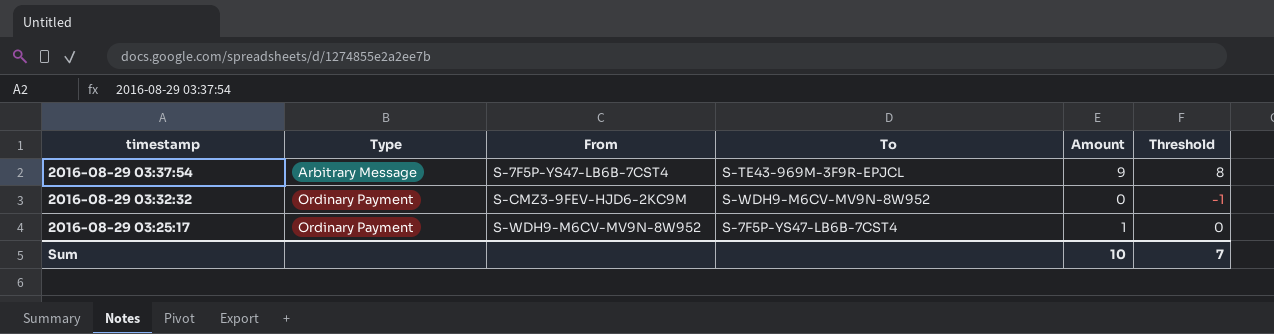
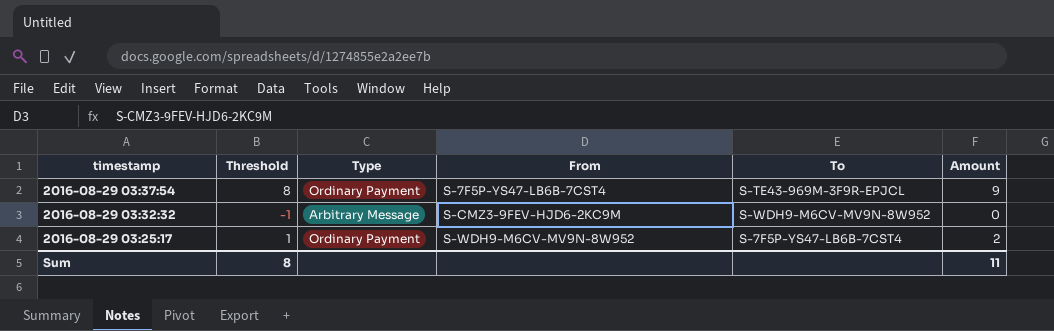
column Threshold | position: 6 -> 2
2016-08-29 03:37:54 | Type: Arbitrary Message -> Ordinary Payment
2016-08-29 03:32:32 | Type: Ordinary Payment -> Arbitrary Message
2016-08-29 03:25:17 | Threshold: 0 -> 1
2016-08-29 03:25:17 | Amount: 1 -> 2
Sum | Threshold: 7 -> 8
Sum | Amount: 10 -> 11

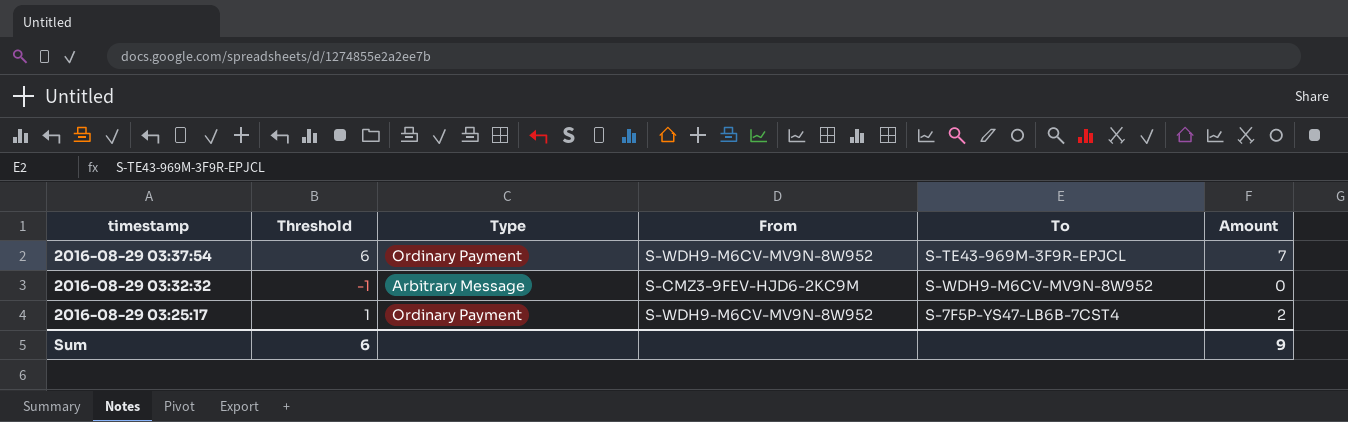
2016-08-29 03:37:54 | Threshold: 8 -> 6
2016-08-29 03:37:54 | From: S-7F5P-YS47-LB6B-7CST4 -> S-WDH9-M6CV-MV9N-8W952
2016-08-29 03:37:54 | Amount: 9 -> 7
Sum | Threshold: 8 -> 6
Sum | Amount: 11 -> 9

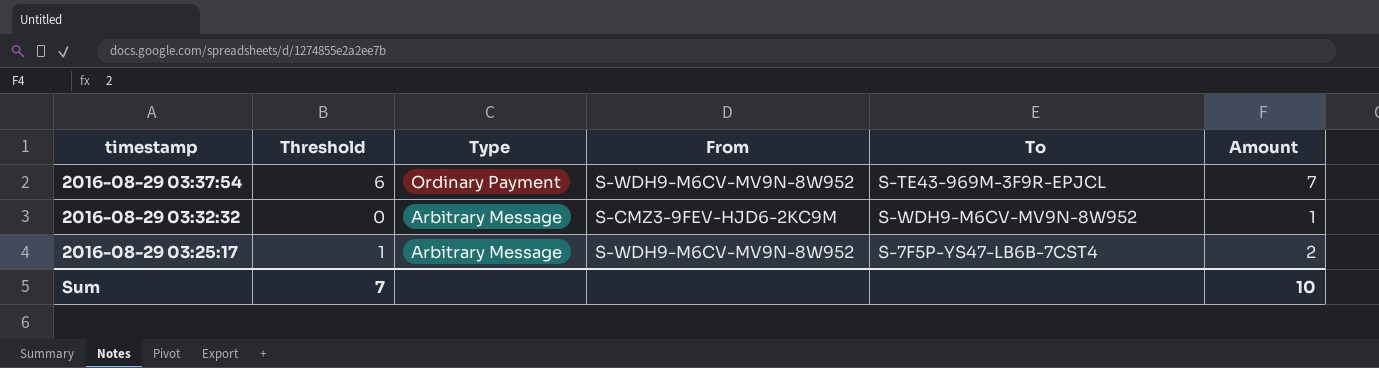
2016-08-29 03:32:32 | Threshold: -1 -> 0
2016-08-29 03:32:32 | Amount: 0 -> 1
2016-08-29 03:25:17 | Type: Ordinary Payment -> Arbitrary Message
Sum | Threshold: 6 -> 7
Sum | Amount: 9 -> 10

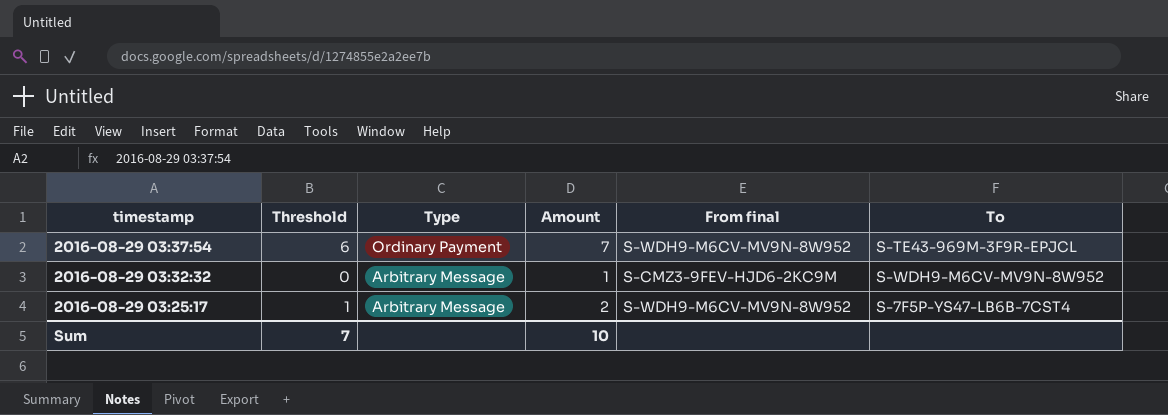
column Amount | position: 6 -> 4
column name: From -> From final

